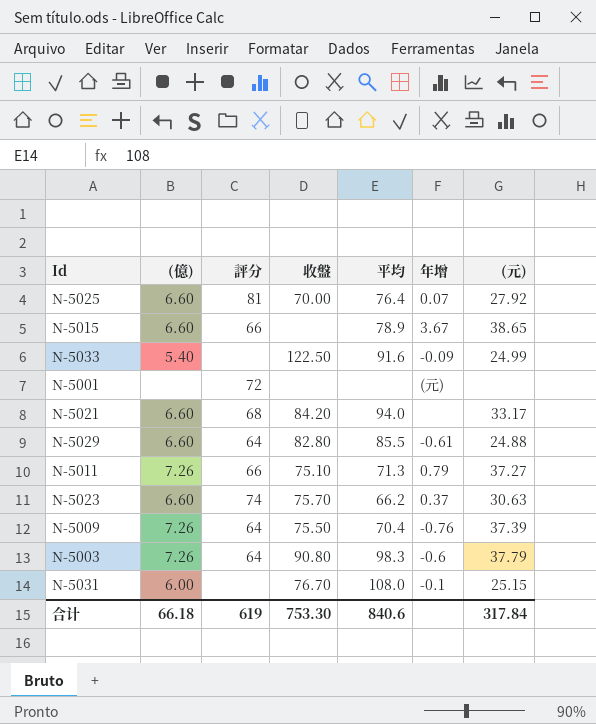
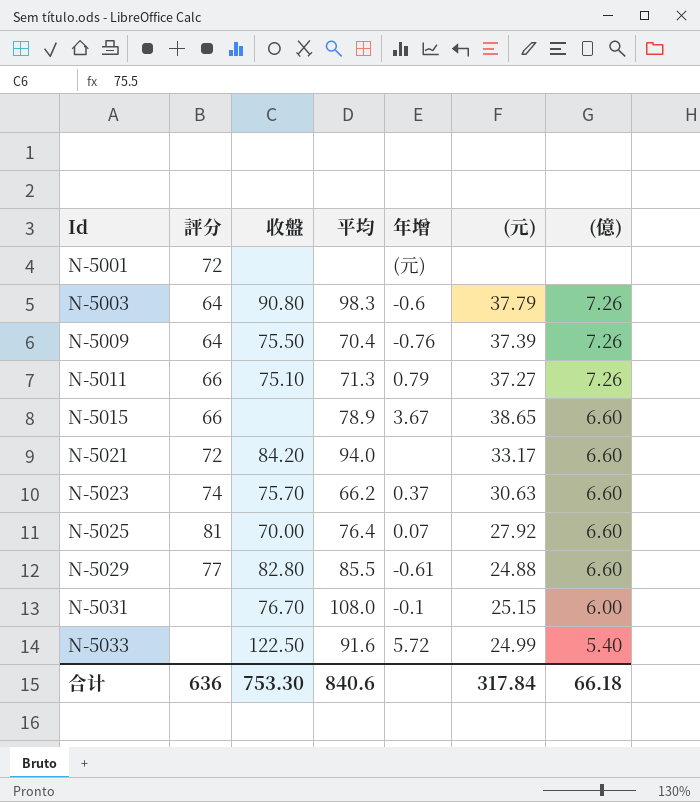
row order: none -> Id ascending
column (億) | position: 2 -> 7
N-5021 | 評分: 68 -> 72
N-5029 | 評分: 64 -> 77
N-5033 | 年增: -0.09 -> 5.72
合计 | 評分: 619 -> 636

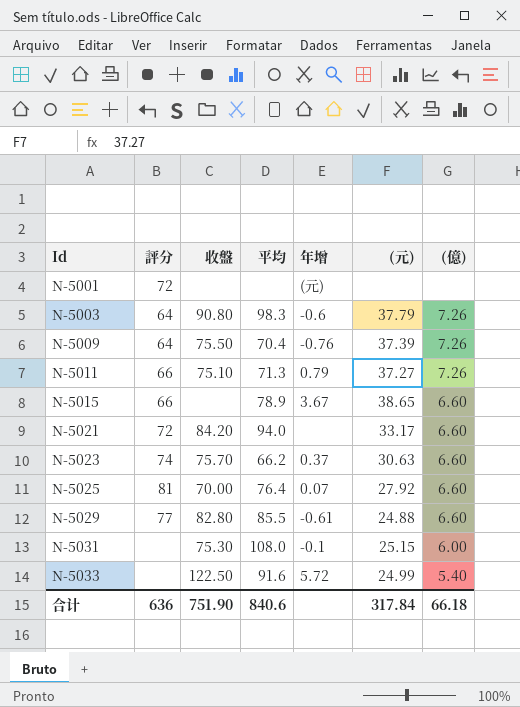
N-5031 | 收盤: 76.70 -> 75.30
合计 | 收盤: 753.30 -> 751.90

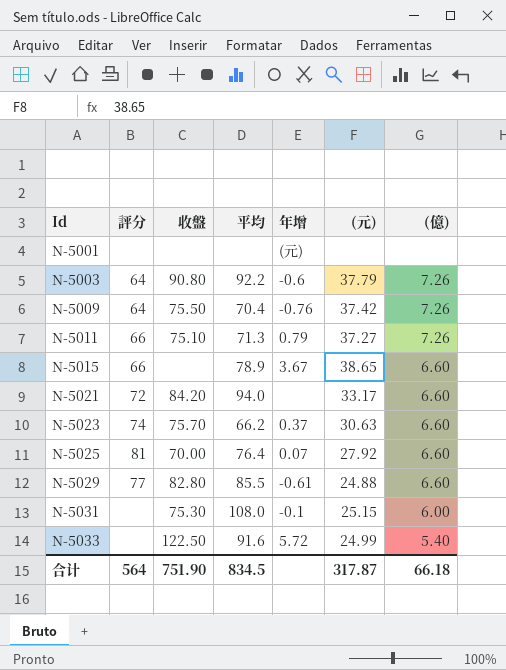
N-5001 | 評分: 72 -> none
N-5003 | 平均: 98.3 -> 92.2
N-5009 | (元): 37.39 -> 37.42
合计 | 評分: 636 -> 564
合计 | 平均: 840.6 -> 834.5
合计 | (元): 317.84 -> 317.87

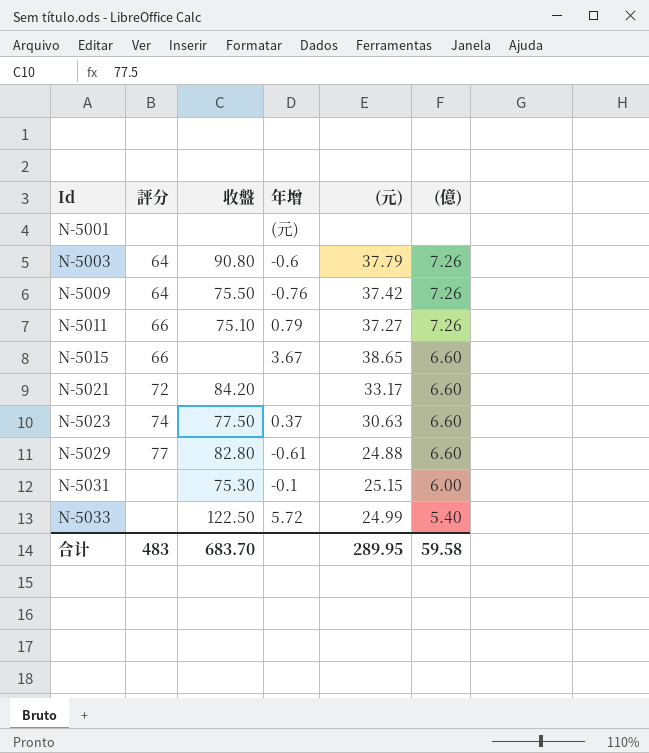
column 平均 | position: 4 -> none
row N-5025: 81 | 70.00 | 76.4 | 0.07 | 27.92 | 6.60 -> none
N-5023 | 收盤: 75.70 -> 77.50
合计 | 評分: 564 -> 483
合计 | 收盤: 751.90 -> 683.70
合计 | (元): 317.87 -> 289.95
合计 | (億): 66.18 -> 59.58

